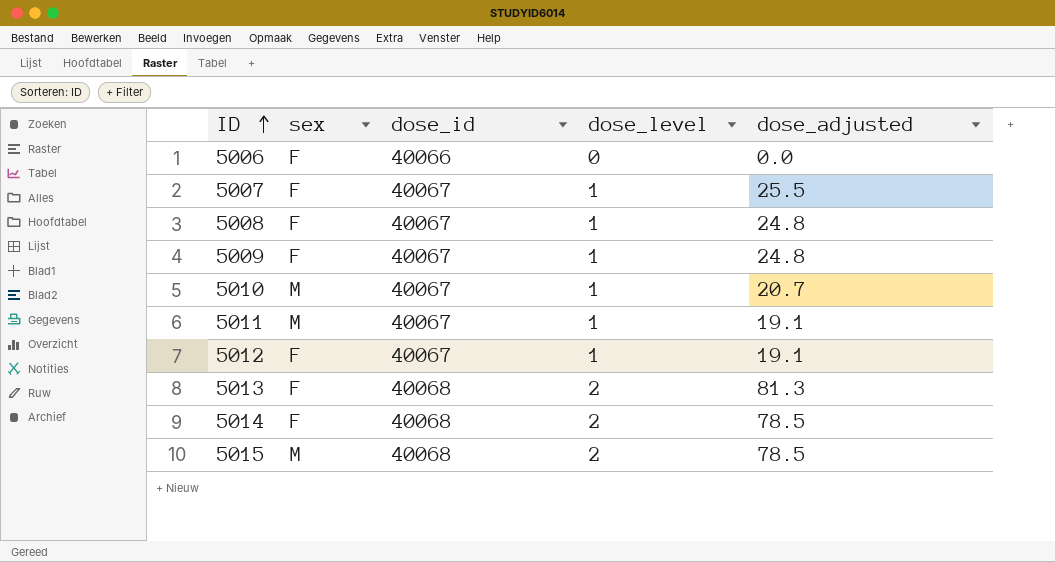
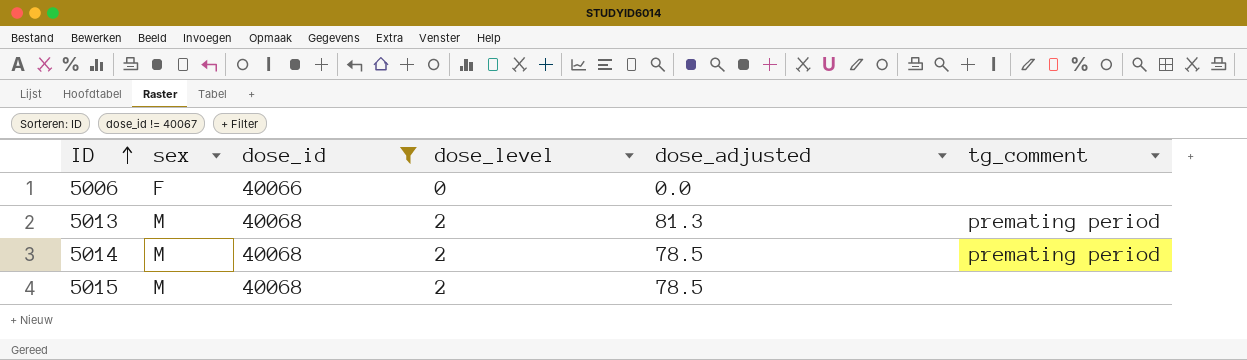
filter: none -> dose_id != 40067
column tg_comment | position: none -> 6
5013 | sex: F -> M
5014 | sex: F -> M

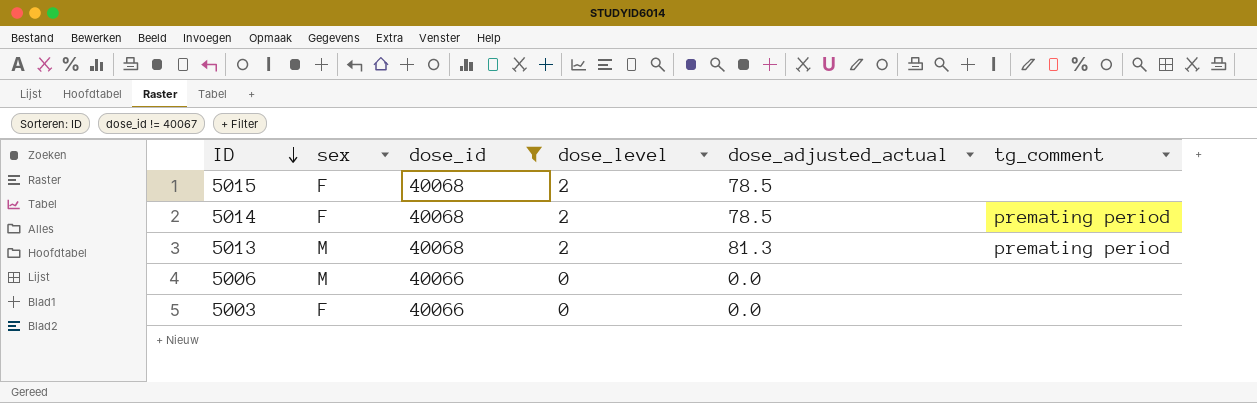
row order: ID ascending -> ID descending
column name: dose_adjusted -> dose_adjusted_actual
5015 | sex: M -> F
5014 | sex: M -> F
5006 | sex: F -> M
row 5003: none -> F | 40066 | 0 | 0.0 | none

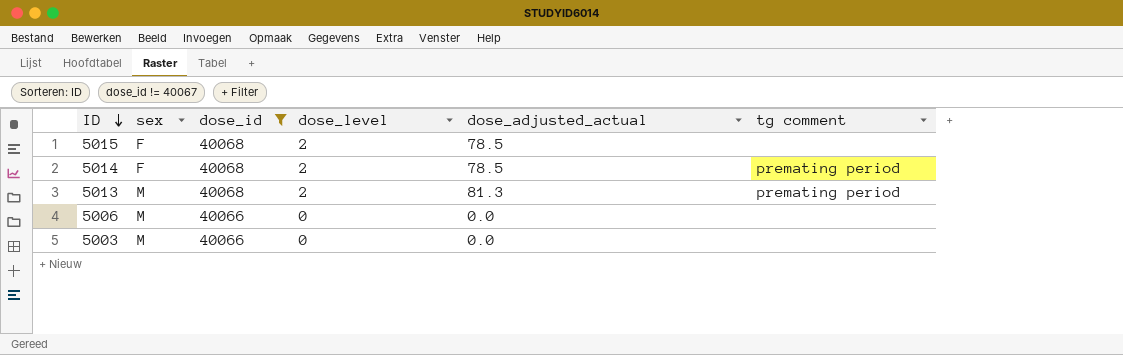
column name: tg_comment -> tg comment
5003 | sex: F -> M

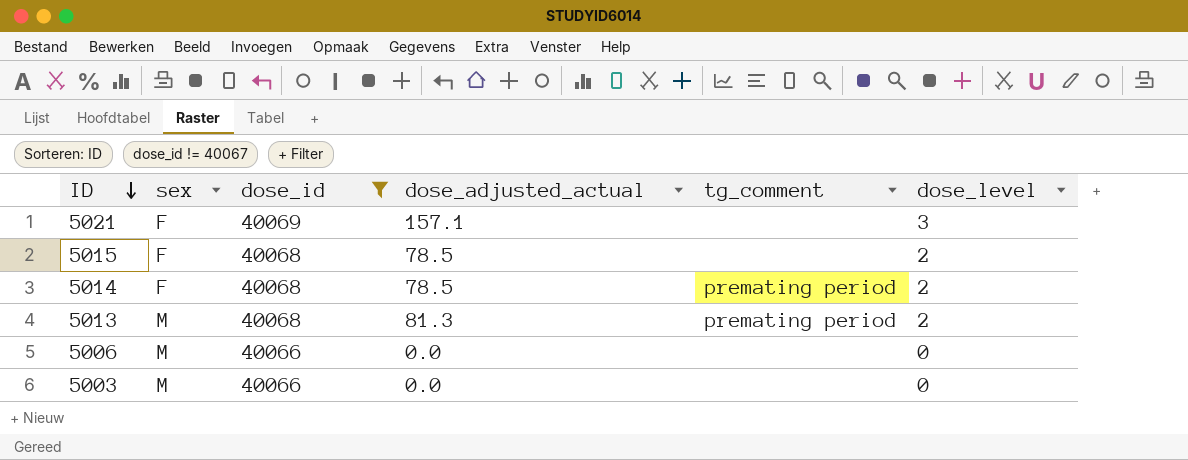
column name: tg comment -> tg_comment
column dose_level | position: 4 -> 6
row 5021: none -> F | 40069 | 157.1 | none | 3

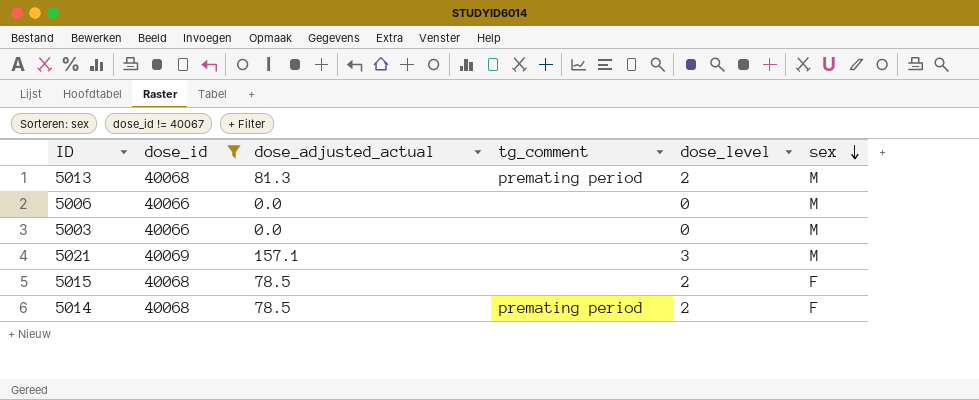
row order: ID descending -> sex descending
column sex | position: 2 -> 6
5021 | sex: F -> M

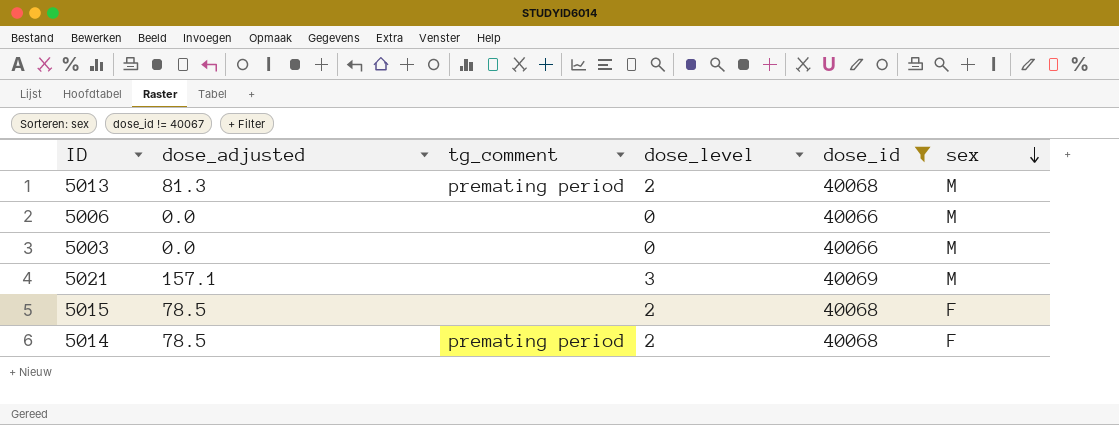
column name: dose_adjusted_actual -> dose_adjusted
column dose_id | position: 2 -> 5

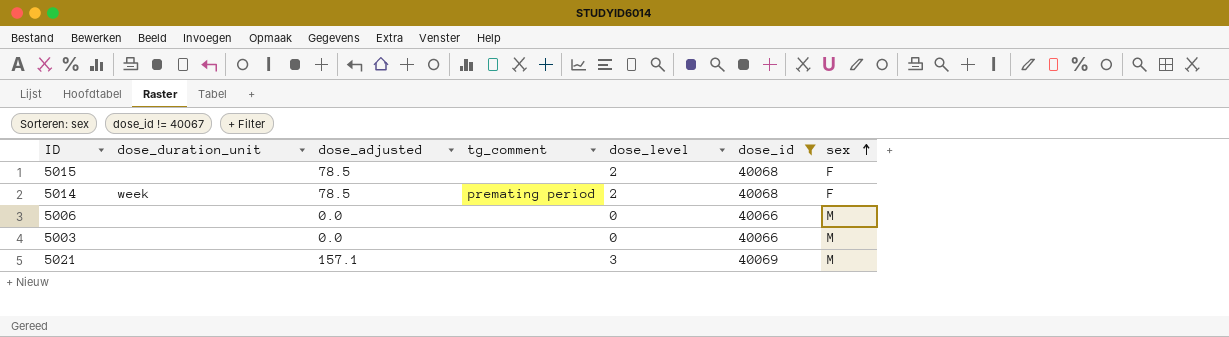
row order: sex descending -> sex ascending
column dose_duration_unit | position: none -> 2
row 5013: 81.3 | premating period | 2 | 40068 | M -> none

